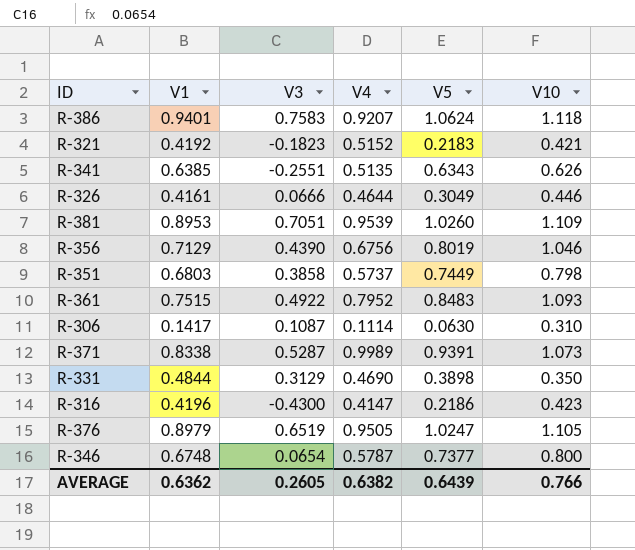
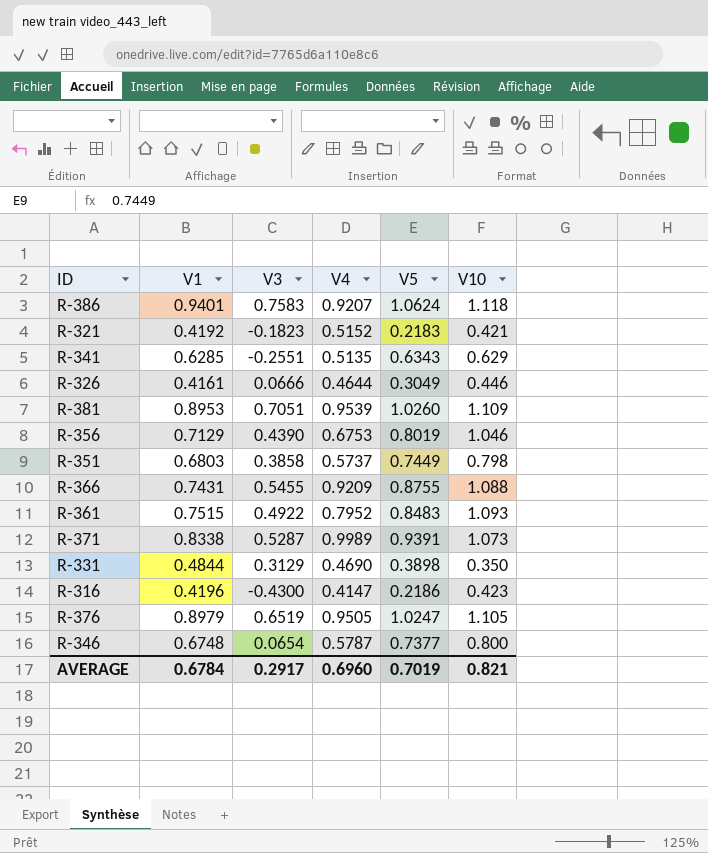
row R-306: 0.1417 | 0.1087 | 0.1114 | 0.0630 | 0.310 -> none
R-341 | V1: 0.6385 -> 0.6285
R-341 | V10: 0.626 -> 0.629
R-356 | V4: 0.6756 -> 0.6753
row R-366: none -> 0.7431 | 0.5455 | 0.9209 | 0.8755 | 1.088
AVERAGE | V1: 0.6362 -> 0.6784
AVERAGE | V3: 0.2605 -> 0.2917
AVERAGE | V4: 0.6382 -> 0.6960
AVERAGE | V5: 0.6439 -> 0.7019
AVERAGE | V10: 0.766 -> 0.821

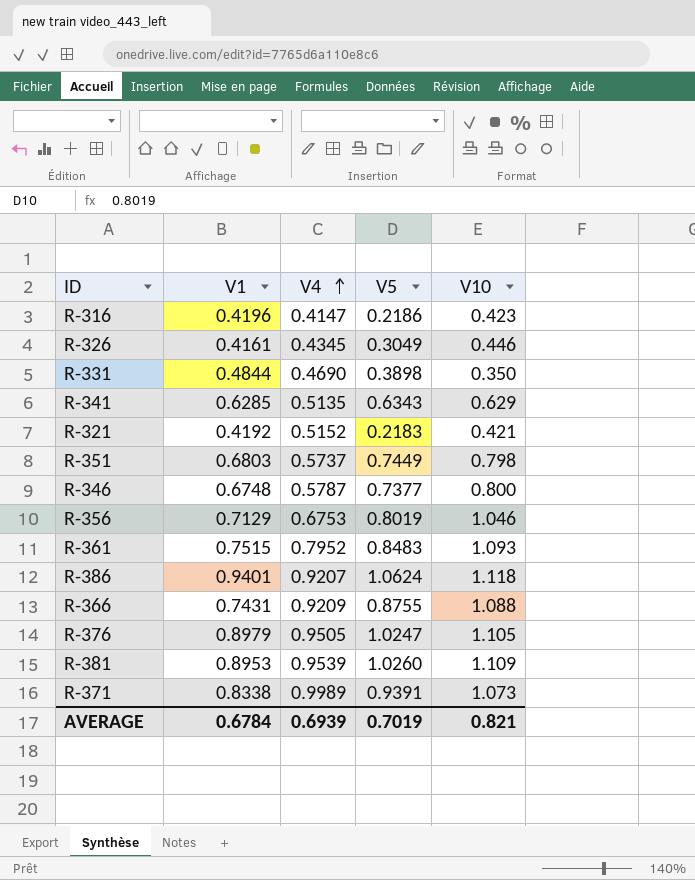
row order: none -> V4 ascending
column V3 | position: 3 -> none
R-326 | V4: 0.4644 -> 0.4345
AVERAGE | V4: 0.6960 -> 0.6939

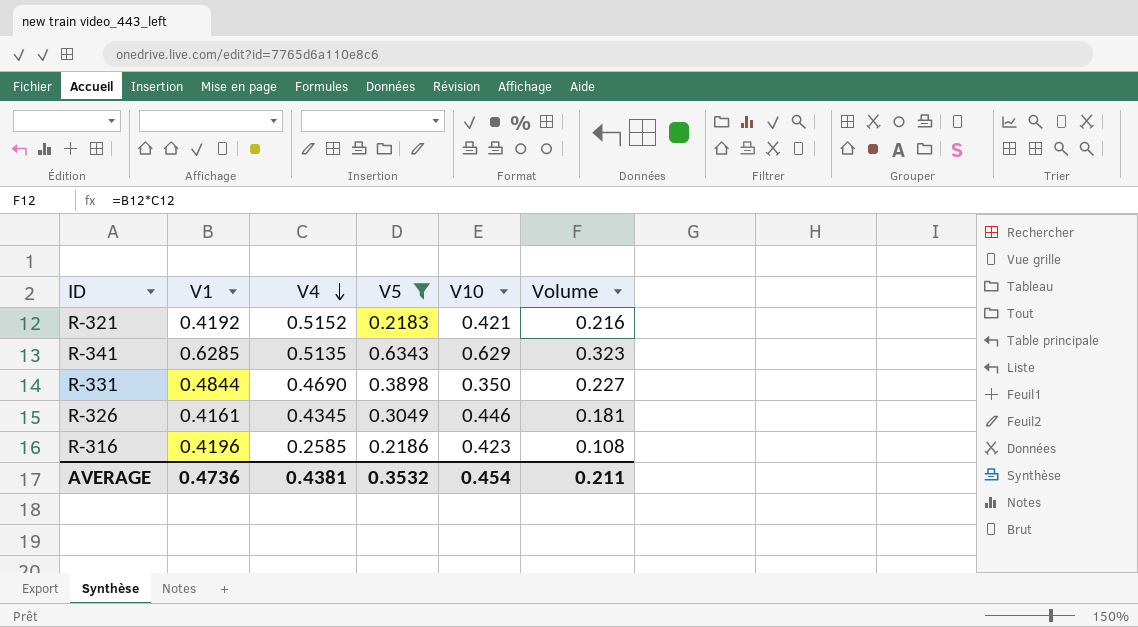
filter: none -> V5 <= 0.6343
row order: V4 ascending -> V4 descending
column Volume | formula: none -> [V1] * [V4]
R-316 | V4: 0.4147 -> 0.2585
AVERAGE | V1: 0.6784 -> 0.4736
AVERAGE | V4: 0.6939 -> 0.4381
AVERAGE | V5: 0.7019 -> 0.3532
AVERAGE | V10: 0.821 -> 0.454

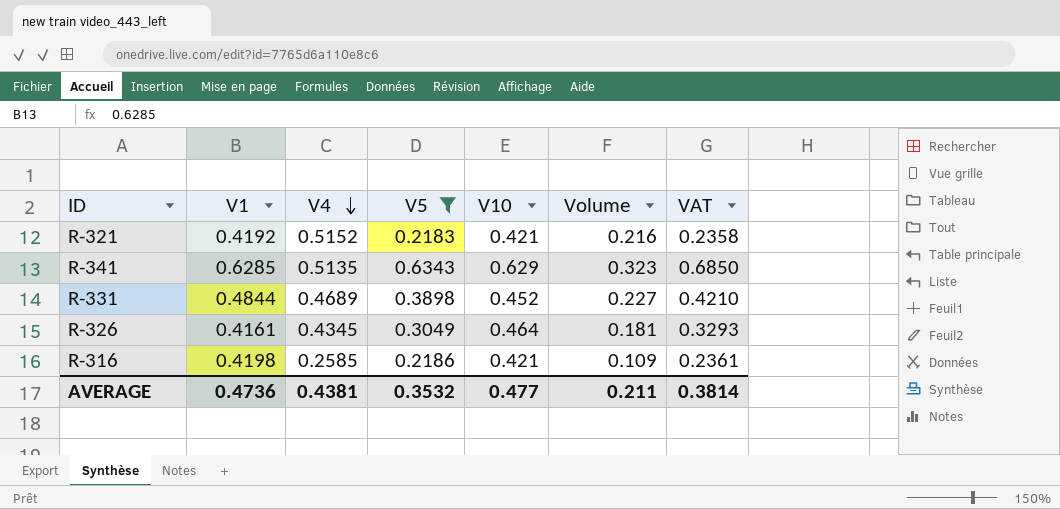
column VAT | formula: none -> [V5] * 1.08
R-331 | V4: 0.4690 -> 0.4689
R-331 | V10: 0.350 -> 0.452
R-326 | V10: 0.446 -> 0.464
R-316 | V1: 0.4196 -> 0.4198
R-316 | V10: 0.423 -> 0.421
R-316 | Volume: 0.108 -> 0.109
AVERAGE | V10: 0.454 -> 0.477

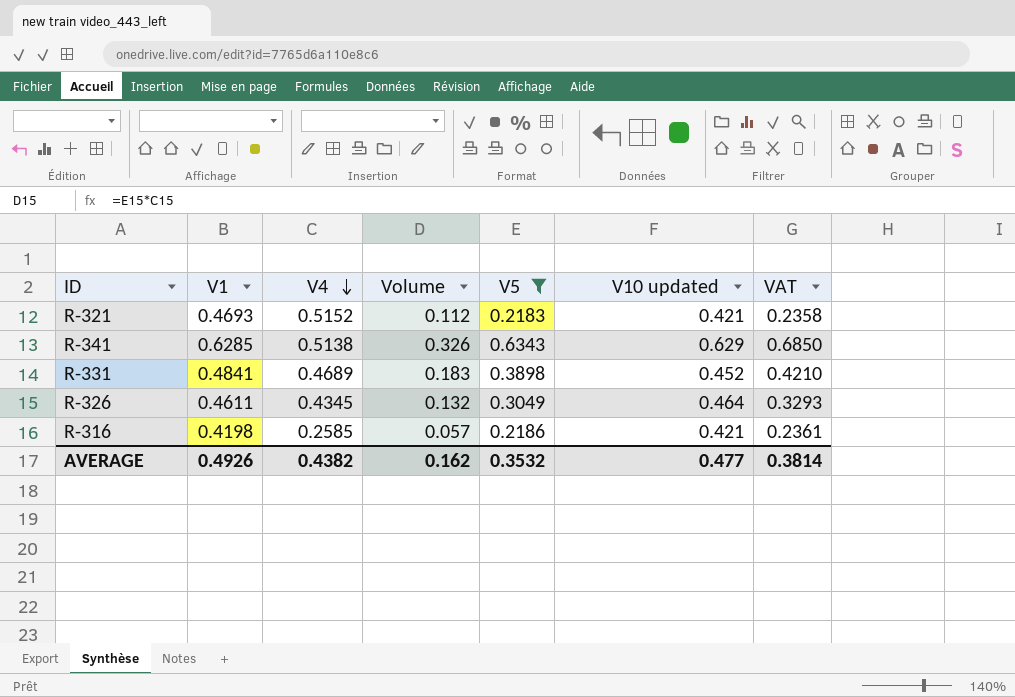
column Volume | formula: [V1] * [V4] -> [V4] * [V5]
column Volume | position: 6 -> 4
column name: V10 -> V10 updated
R-321 | V1: 0.4192 -> 0.4693
R-341 | V4: 0.5135 -> 0.5138
R-331 | V1: 0.4844 -> 0.4841
R-326 | V1: 0.4161 -> 0.4611
AVERAGE | V1: 0.4736 -> 0.4926
AVERAGE | V4: 0.4381 -> 0.4382
AVERAGE | Volume: 0.211 -> 0.162

